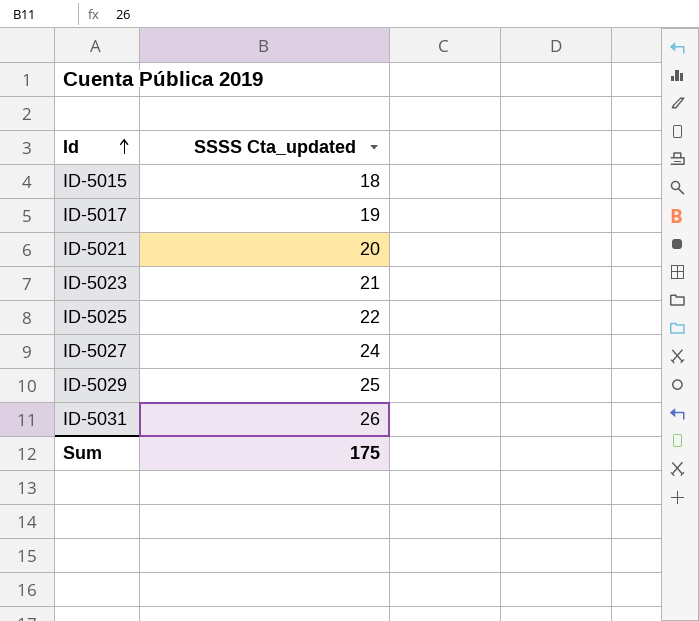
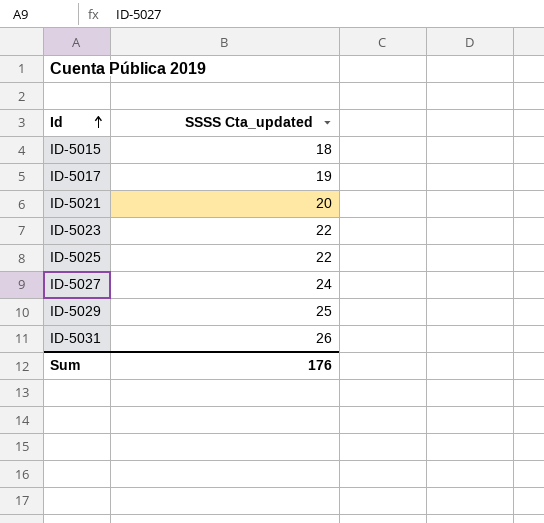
ID-5023 | SSSS Cta_updated: 21 -> 22
Sum | SSSS Cta_updated: 175 -> 176

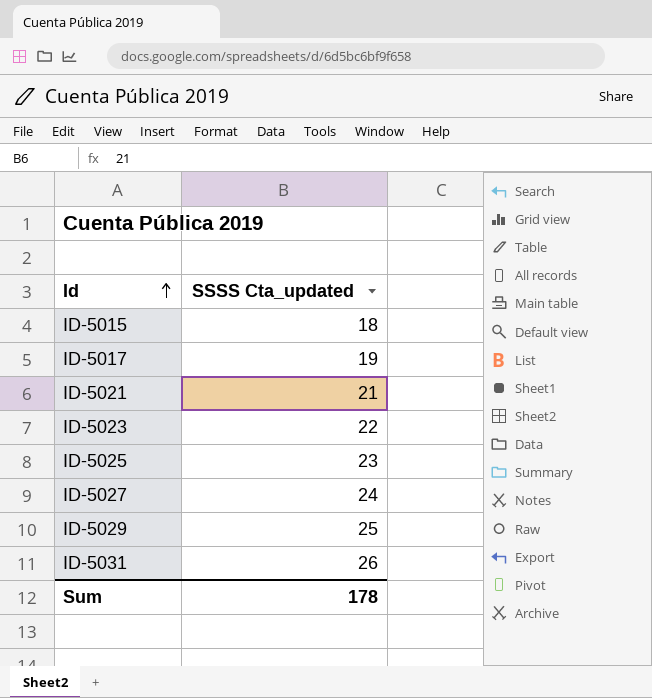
ID-5021 | SSSS Cta_updated: 20 -> 21
ID-5025 | SSSS Cta_updated: 22 -> 23
Sum | SSSS Cta_updated: 176 -> 178

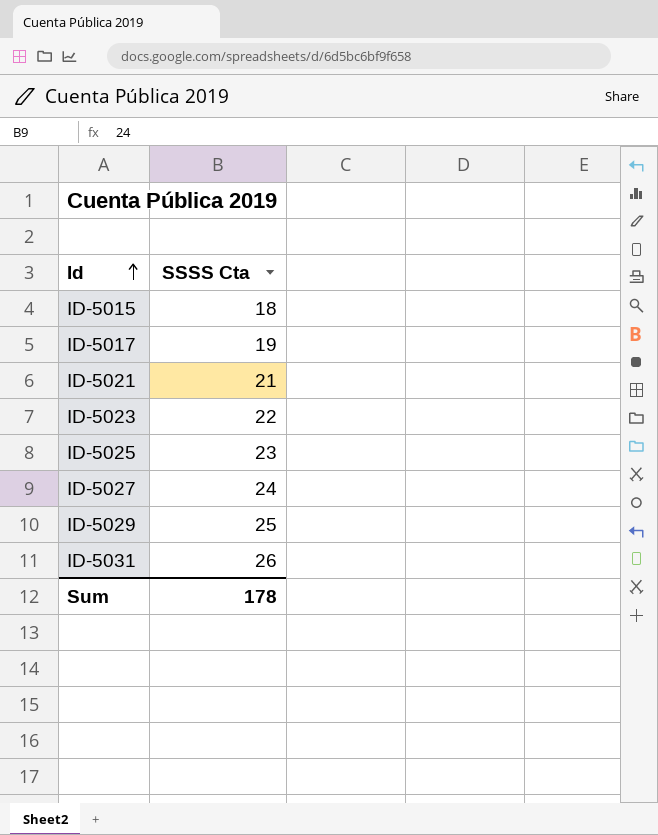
column name: SSSS Cta_updated -> SSSS Cta

